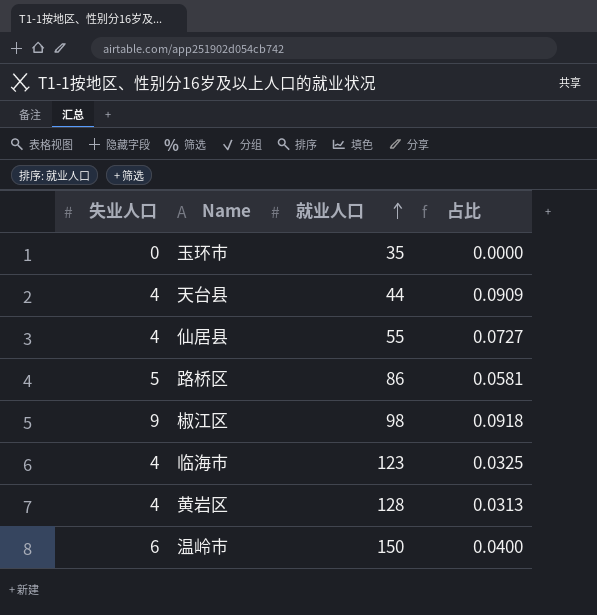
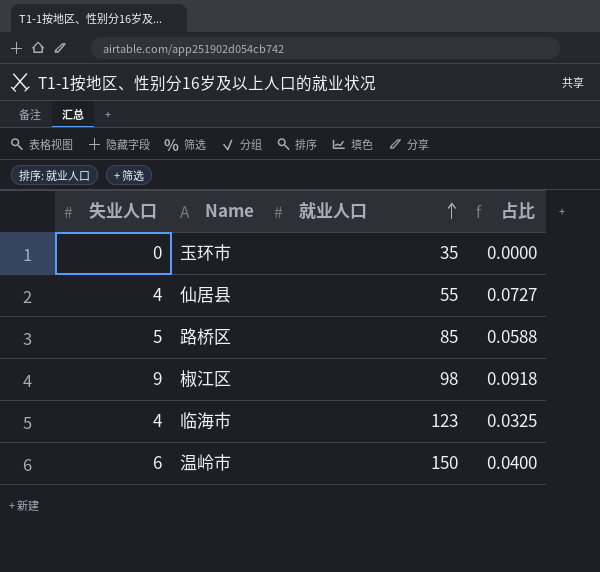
row 天台县: 4 | 44 | 0.0909 -> none
row 黄岩区: 4 | 128 | 0.0313 -> none
路桥区 | 就业人口: 86 -> 85
路桥区 | 占比: 0.0581 -> 0.0588

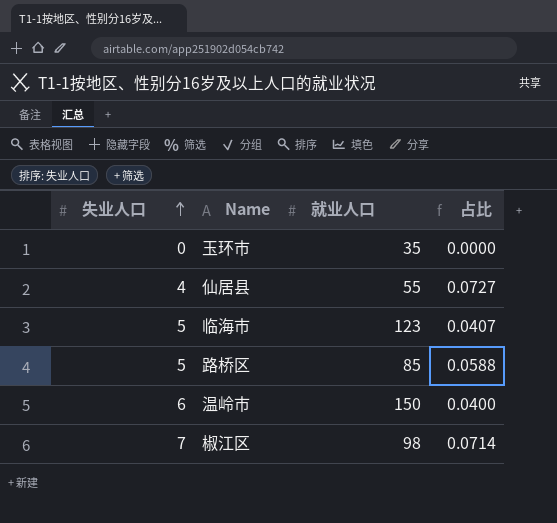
row order: 就业人口 ascending -> 失业人口 ascending
临海市 | 失业人口: 4 -> 5
临海市 | 占比: 0.0325 -> 0.0407
椒江区 | 失业人口: 9 -> 7
椒江区 | 占比: 0.0918 -> 0.0714

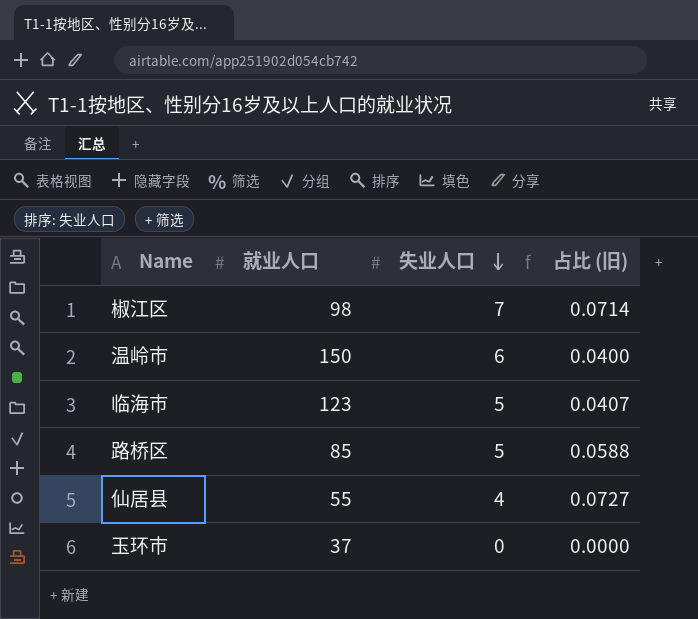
row order: 失业人口 ascending -> 失业人口 descending
column 失业人口 | position: 1 -> 3
column name: 占比 -> 占比 (旧)
玉环市 | 就业人口: 35 -> 37

